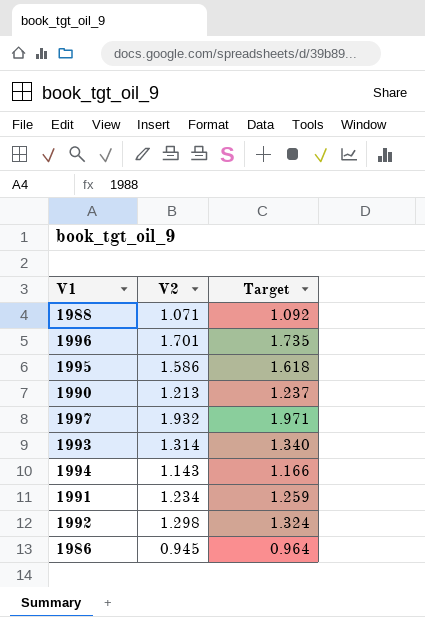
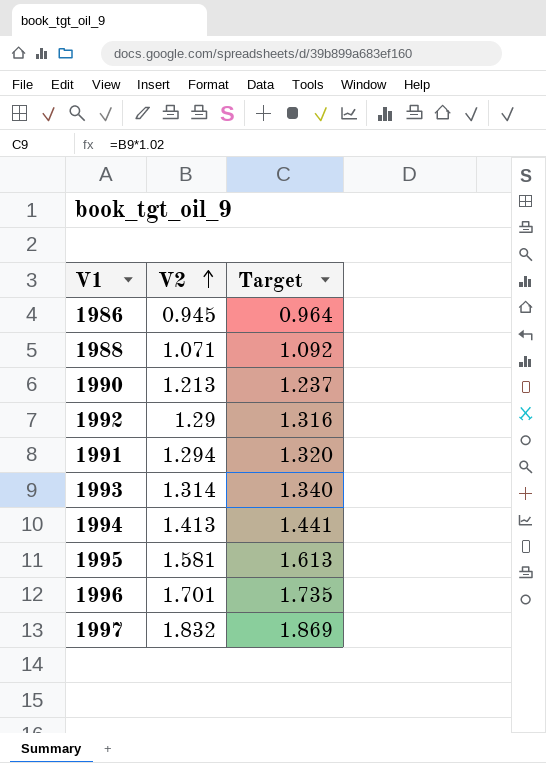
row order: none -> V2 ascending
1992 | V2: 1.298 -> 1.29
1992 | Target: 1.324 -> 1.316
1991 | V2: 1.234 -> 1.294
1991 | Target: 1.259 -> 1.320
1994 | V2: 1.143 -> 1.413
1994 | Target: 1.166 -> 1.441
1995 | V2: 1.586 -> 1.581
1995 | Target: 1.618 -> 1.613
1997 | V2: 1.932 -> 1.832
1997 | Target: 1.971 -> 1.869

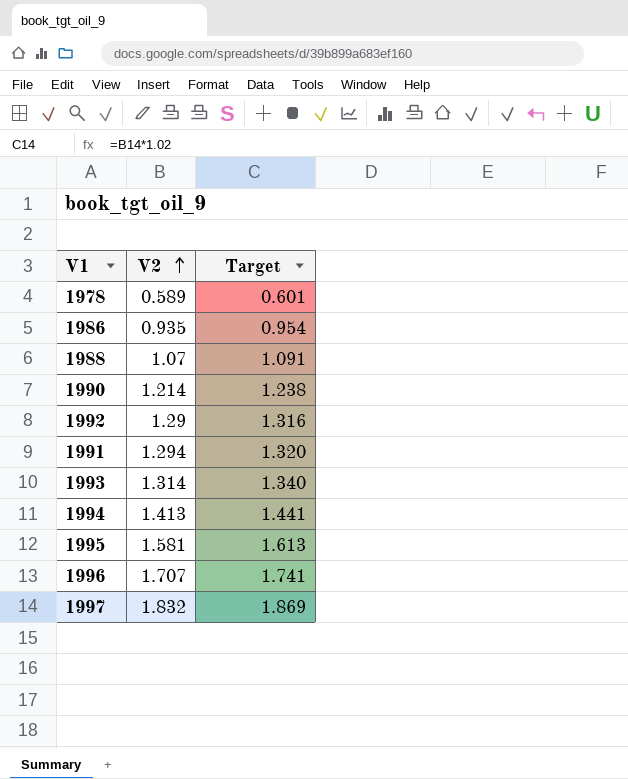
row 1978: none -> 0.589 | 0.601
1986 | V2: 0.945 -> 0.935
1986 | Target: 0.964 -> 0.954
1988 | V2: 1.071 -> 1.07
1988 | Target: 1.092 -> 1.091
1990 | V2: 1.213 -> 1.214
1990 | Target: 1.237 -> 1.238
1996 | V2: 1.701 -> 1.707
1996 | Target: 1.735 -> 1.741

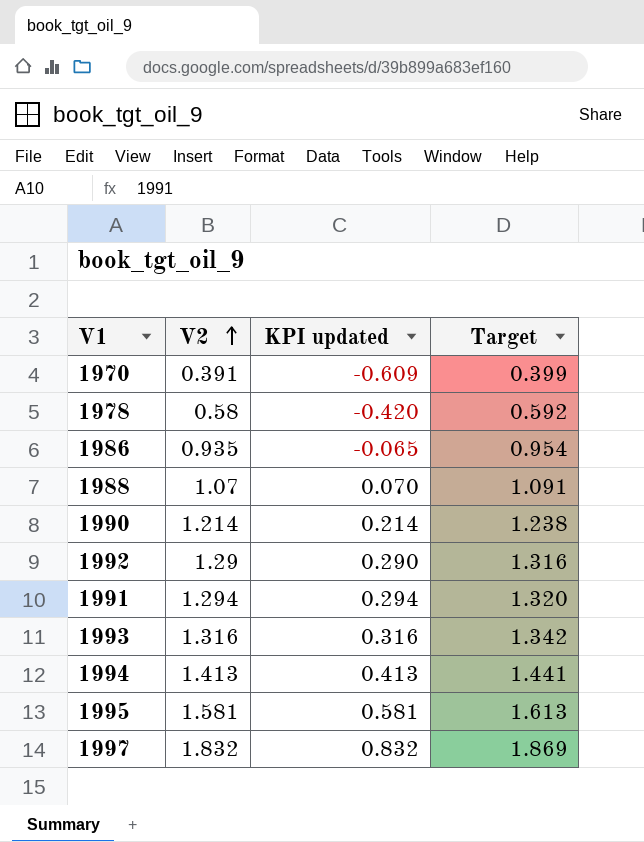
column KPI updated | formula: none -> [V2] - 1
row 1996: 1.707 | 1.741 -> none
row 1970: none -> 0.391 | -0.609 | 0.399
1978 | V2: 0.589 -> 0.58
1978 | Target: 0.601 -> 0.592
1993 | V2: 1.314 -> 1.316
1993 | Target: 1.340 -> 1.342

